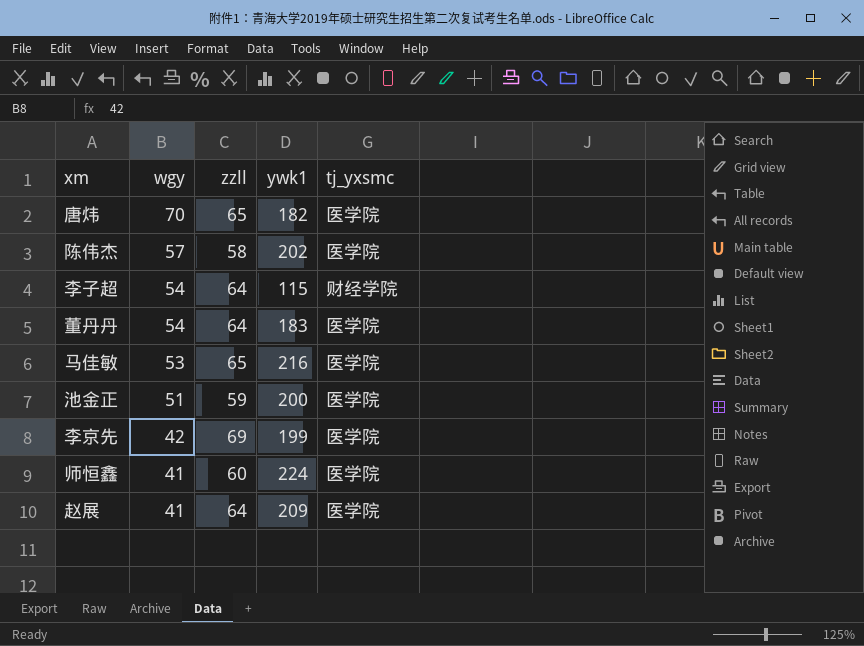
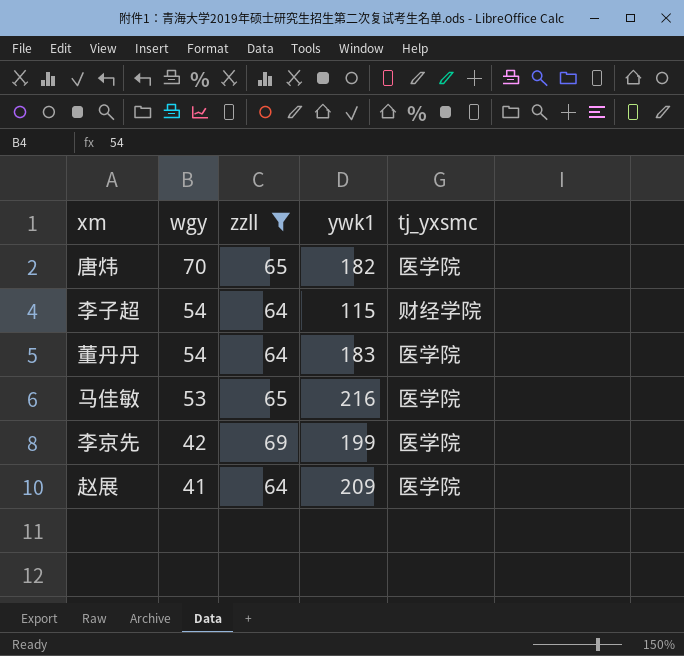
filter: none -> zzll >= 64

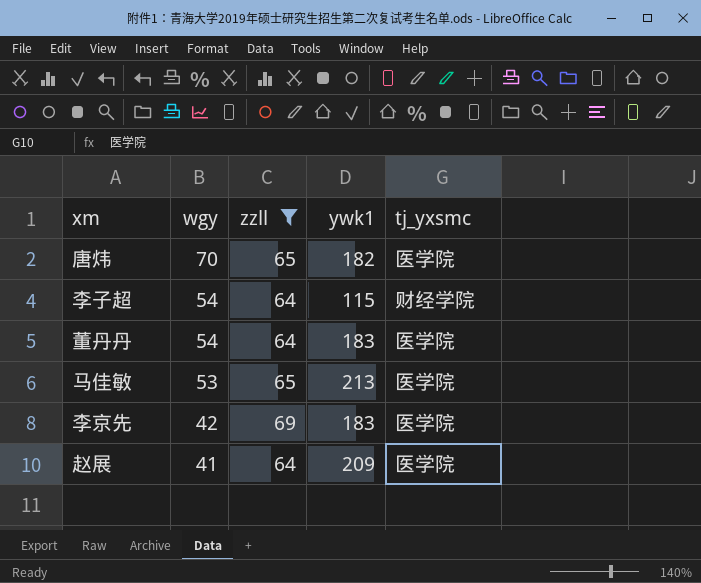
马佳敏 | ywk1: 216 -> 213
李京先 | ywk1: 199 -> 183

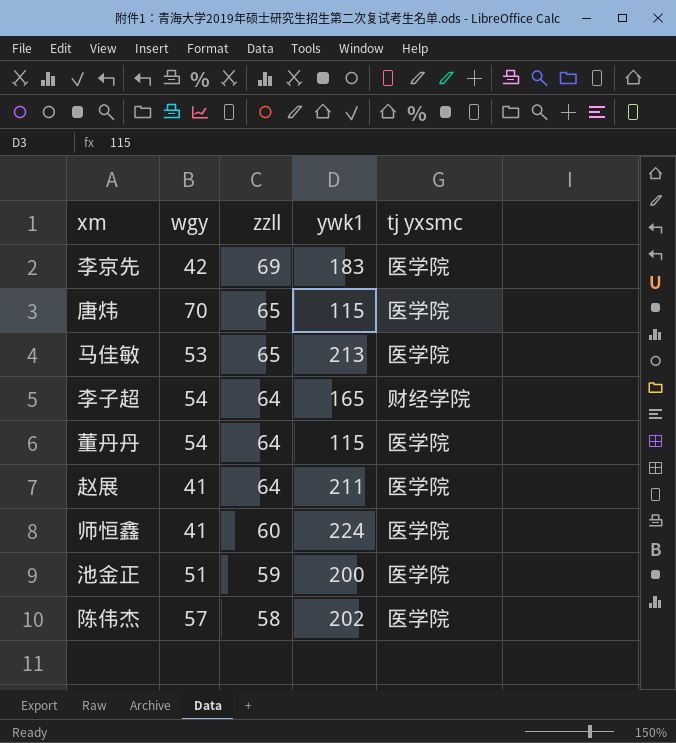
filter: zzll >= 64 -> none
row order: wgy descending -> zzll descending
column name: tj_yxsmc -> tj yxsmc
唐炜 | ywk1: 182 -> 115
李子超 | ywk1: 115 -> 165
董丹丹 | ywk1: 183 -> 115
赵展 | ywk1: 209 -> 211

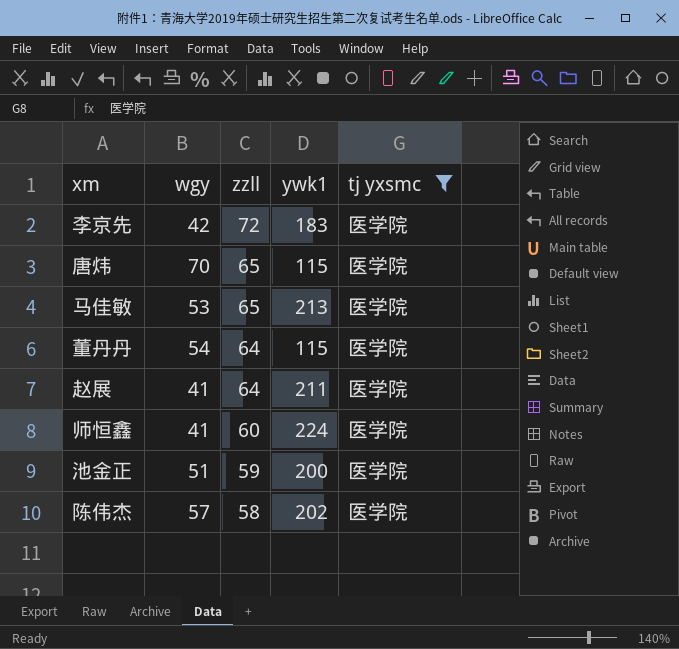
filter: none -> tj yxsmc = 医学院
李京先 | zzll: 69 -> 72

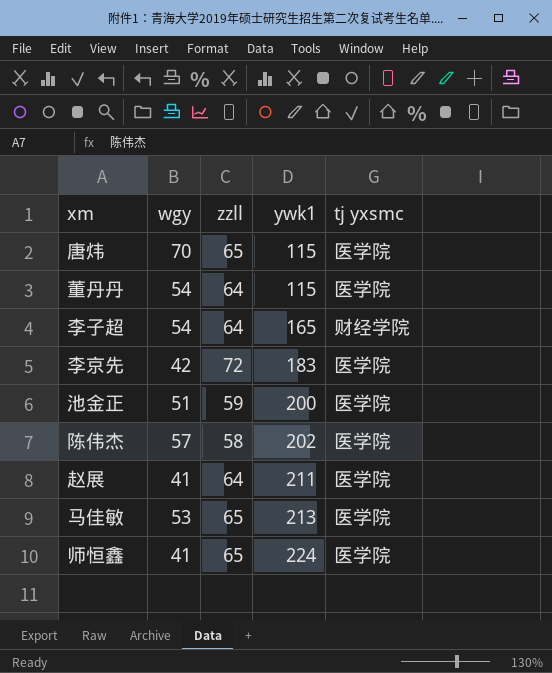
filter: tj yxsmc = 医学院 -> none
row order: zzll descending -> ywk1 ascending
师恒鑫 | zzll: 60 -> 65

